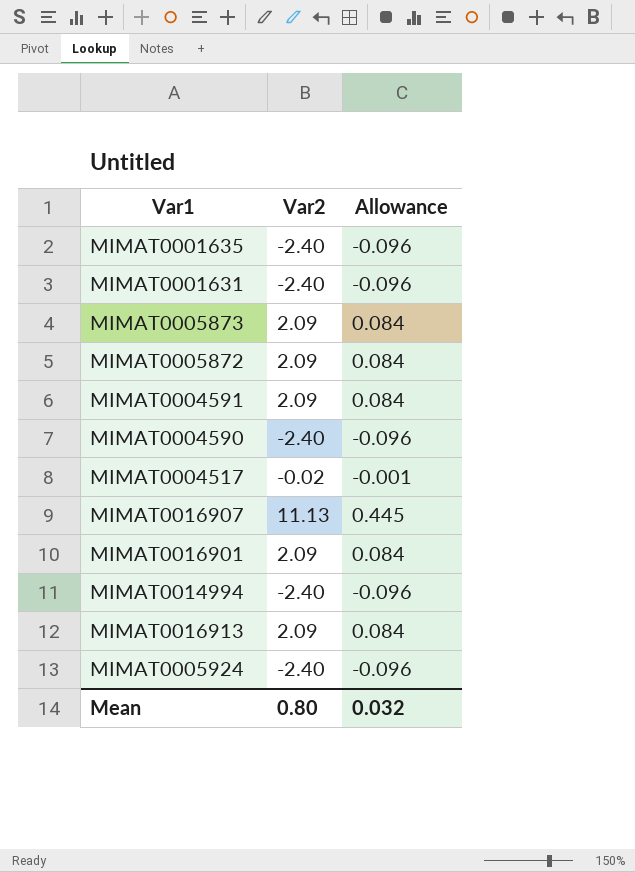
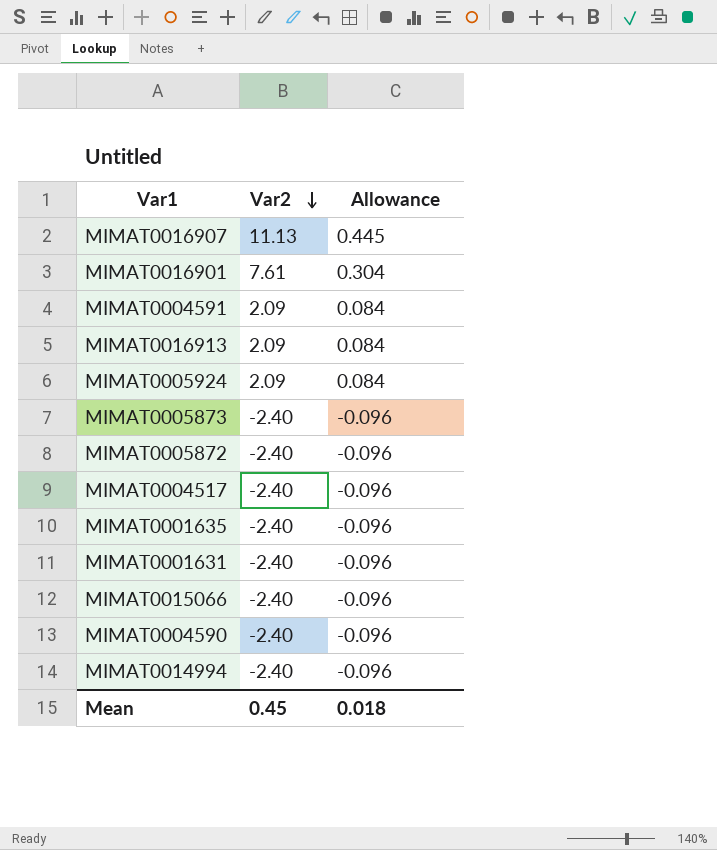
row order: none -> Var2 descending
MIMAT0016901 | Var2: 2.09 -> 7.61
MIMAT0016901 | Allowance: 0.084 -> 0.304
MIMAT0005924 | Var2: -2.40 -> 2.09
MIMAT0005924 | Allowance: -0.096 -> 0.084
MIMAT0005873 | Var2: 2.09 -> -2.40
MIMAT0005873 | Allowance: 0.084 -> -0.096
MIMAT0005872 | Var2: 2.09 -> -2.40
MIMAT0005872 | Allowance: 0.084 -> -0.096
MIMAT0004517 | Var2: -0.02 -> -2.40
MIMAT0004517 | Allowance: -0.001 -> -0.096
row MIMAT0015066: none -> -2.40 | -0.096
Mean | Var2: 0.80 -> 0.45
Mean | Allowance: 0.032 -> 0.018

